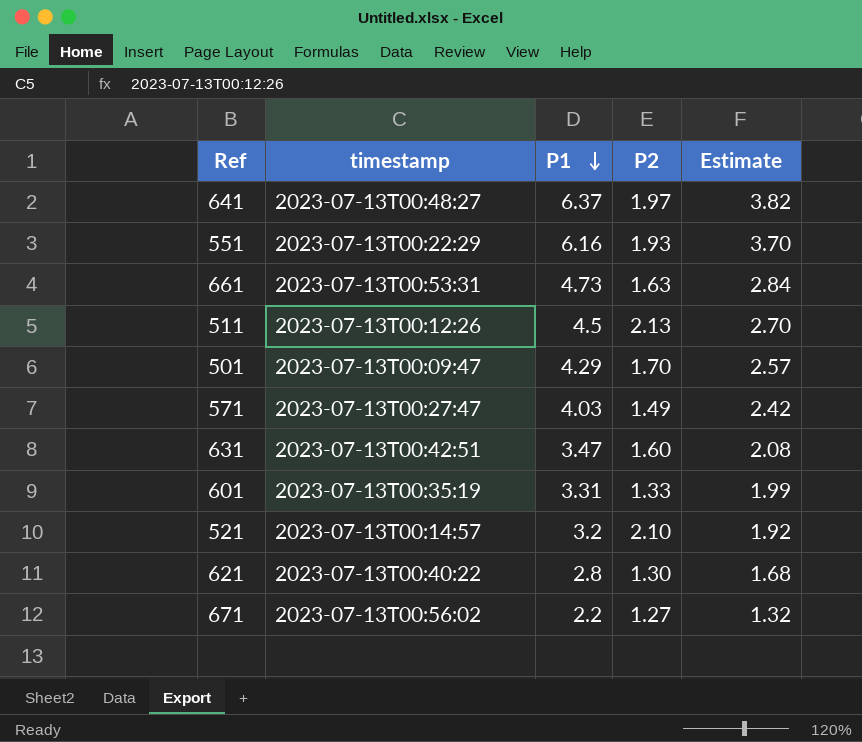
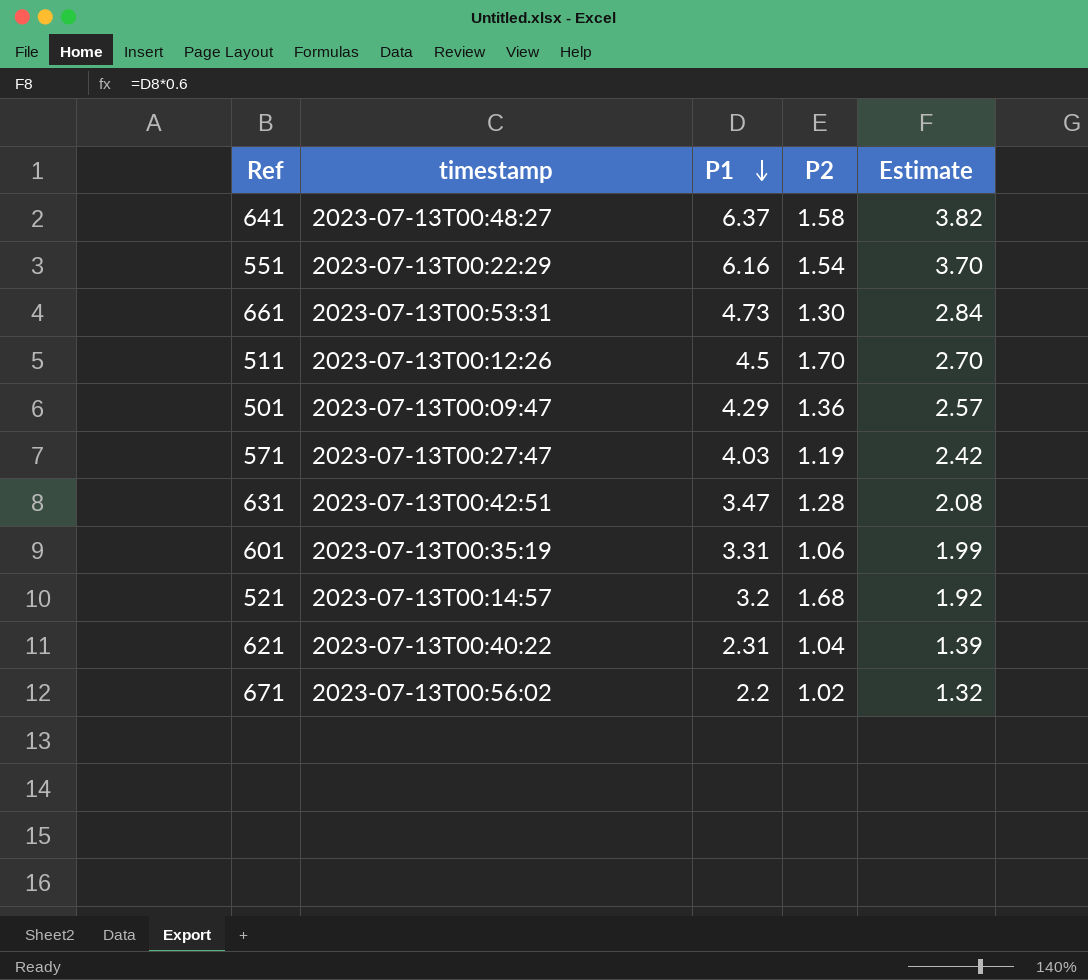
641 | P2: 1.97 -> 1.58
551 | P2: 1.93 -> 1.54
661 | P2: 1.63 -> 1.30
511 | P2: 2.13 -> 1.70
501 | P2: 1.70 -> 1.36
571 | P2: 1.49 -> 1.19
631 | P2: 1.60 -> 1.28
601 | P2: 1.33 -> 1.06
521 | P2: 2.10 -> 1.68
621 | P1: 2.8 -> 2.31
621 | P2: 1.30 -> 1.04
621 | Estimate: 1.68 -> 1.39
671 | P2: 1.27 -> 1.02

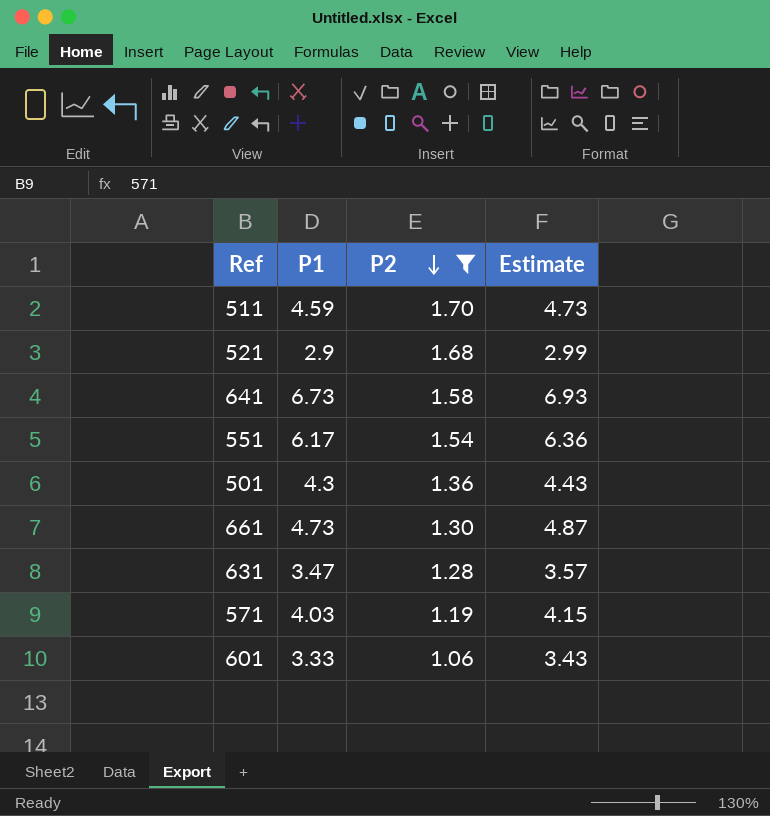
filter: none -> P2 >= 1.06
row order: P1 descending -> P2 descending
column timestamp | position: 2 -> none
column Estimate | formula: [P1] * 0.6 -> [P1] * 1.03
511 | P1: 4.5 -> 4.59
521 | P1: 3.2 -> 2.9
641 | P1: 6.37 -> 6.73
551 | P1: 6.16 -> 6.17
501 | P1: 4.29 -> 4.3
601 | P1: 3.31 -> 3.33

